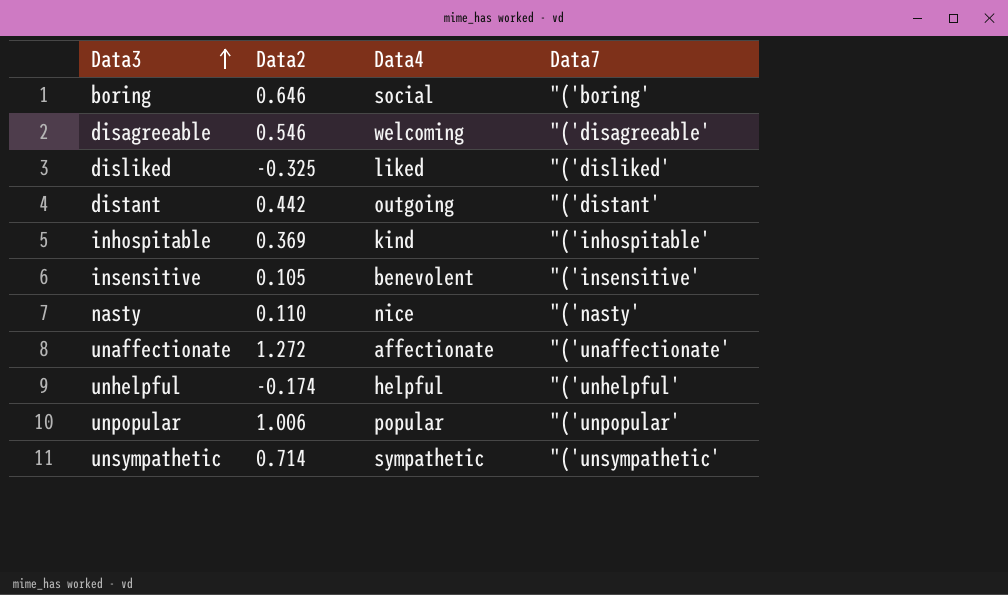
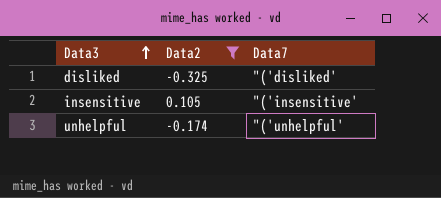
filter: none -> Data2 <= 0.105
column Data4 | position: 3 -> none

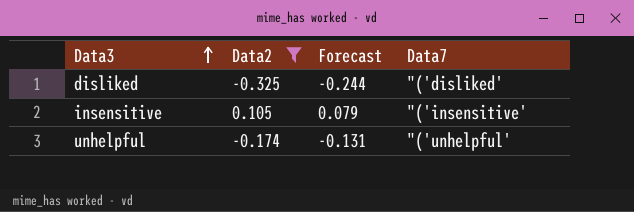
column Forecast | formula: none -> [Data2] * 0.75

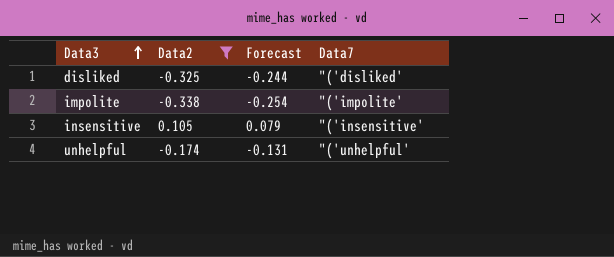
row impolite: none -> -0.338 | -0.254 | "('impolite'

